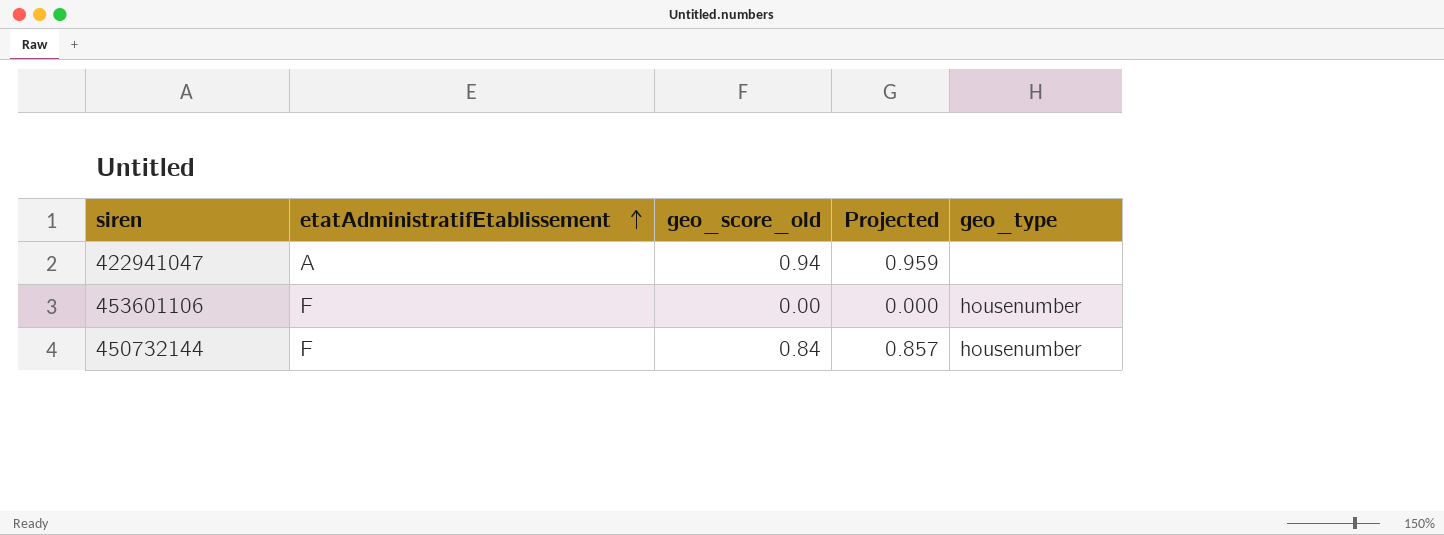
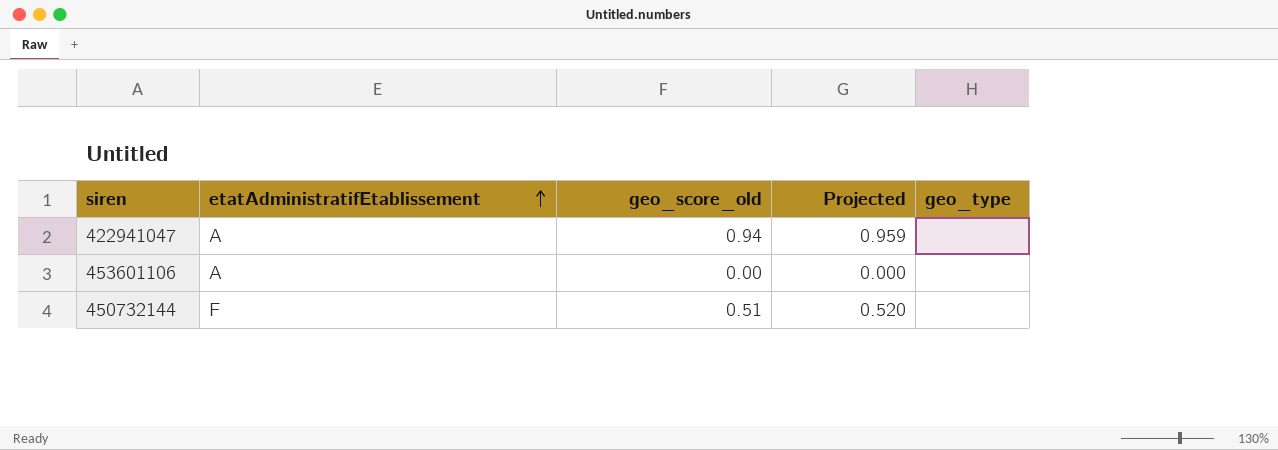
453601106 | etatAdministratifEtablissement: F -> A
453601106 | geo_type: housenumber -> none
450732144 | geo_score_old: 0.84 -> 0.51
450732144 | Projected: 0.857 -> 0.520
450732144 | geo_type: housenumber -> none

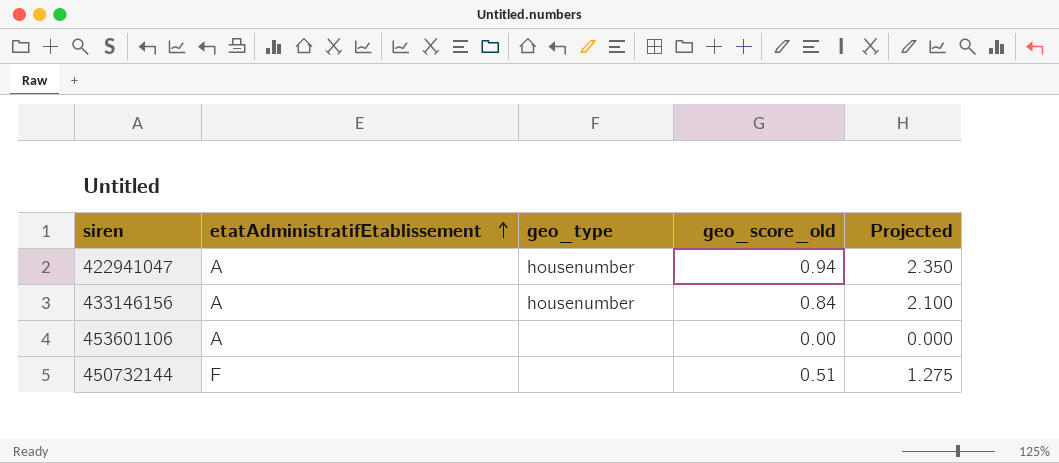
column geo_type | position: 5 -> 3
column Projected | formula: [geo_score_old] * 1.02 -> [geo_score_old] * 2.5
422941047 | geo_type: none -> housenumber
row 433146156: none -> A | housenumber | 0.84 | 2.100

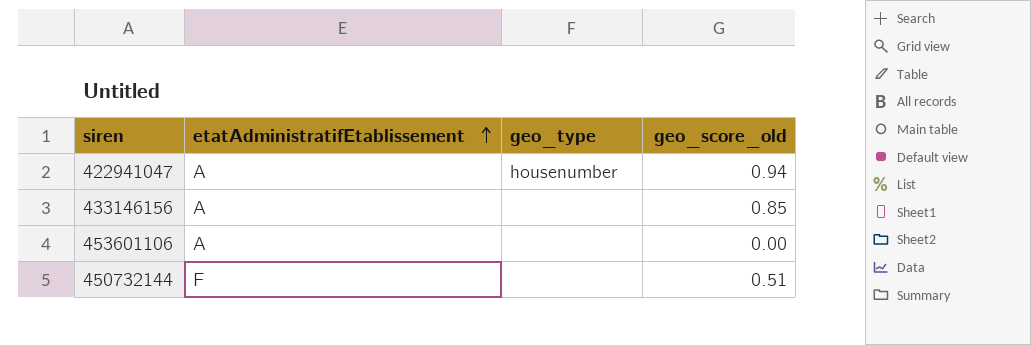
column Projected | formula: [geo_score_old] * 2.5 -> none
433146156 | geo_type: housenumber -> none
433146156 | geo_score_old: 0.84 -> 0.85

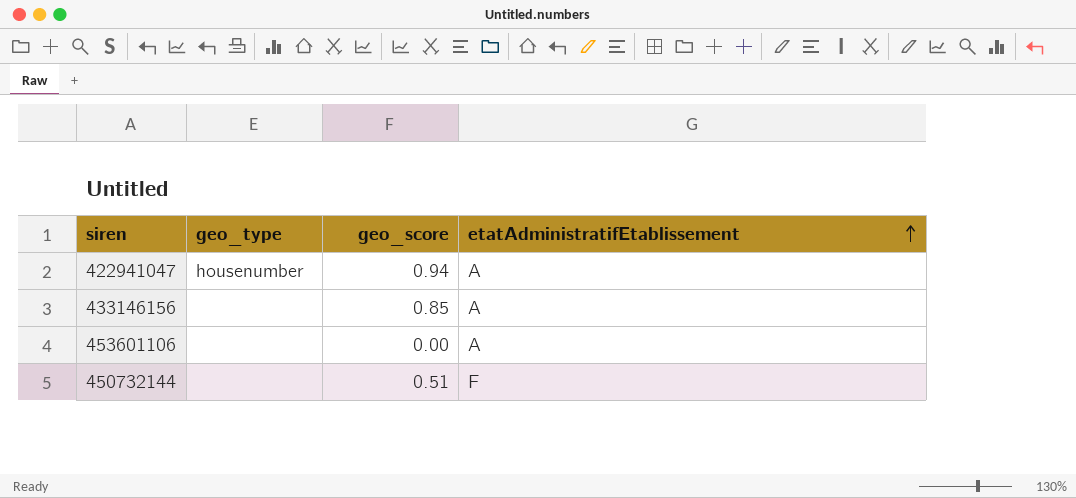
column name: geo_score_old -> geo_score
column etatAdministratifEtablissement | position: 2 -> 4

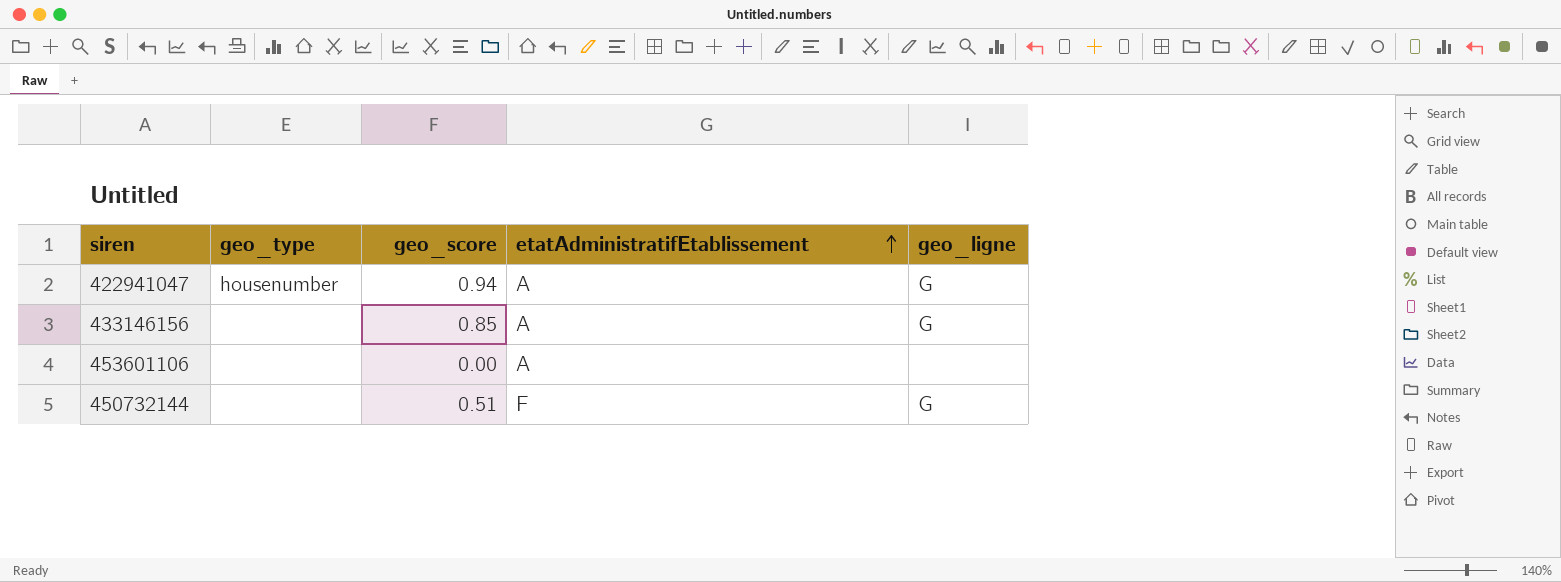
column geo_ligne | position: none -> 5

